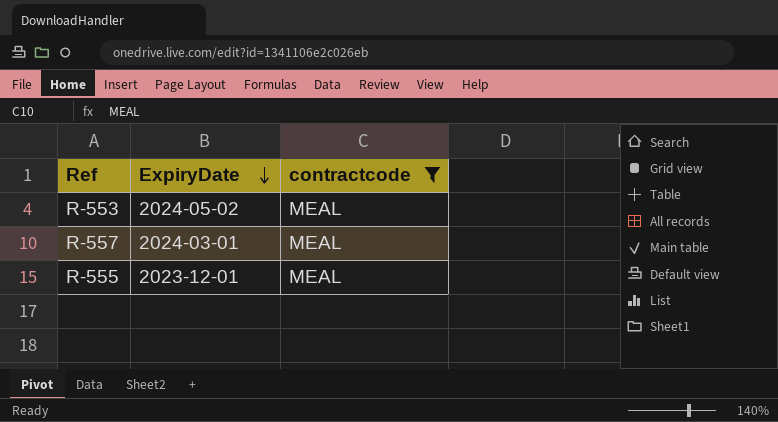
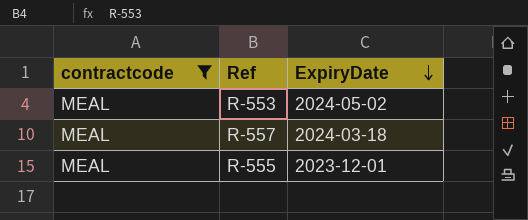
column contractcode | position: 3 -> 1
R-557 | ExpiryDate: 2024-03-01 -> 2024-03-18

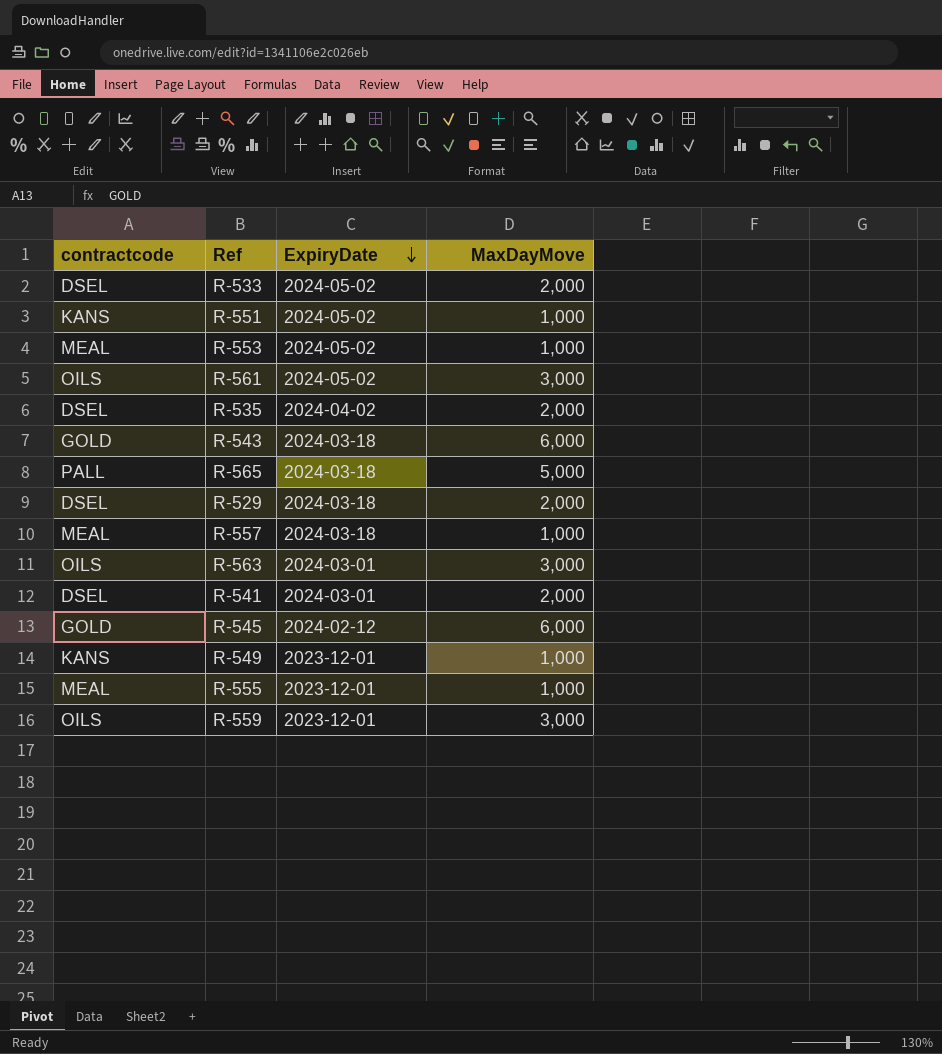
filter: contractcode = MEAL -> none
column MaxDayMove | position: none -> 4

